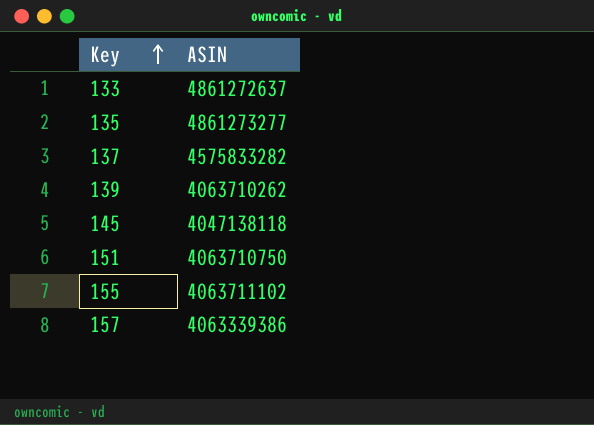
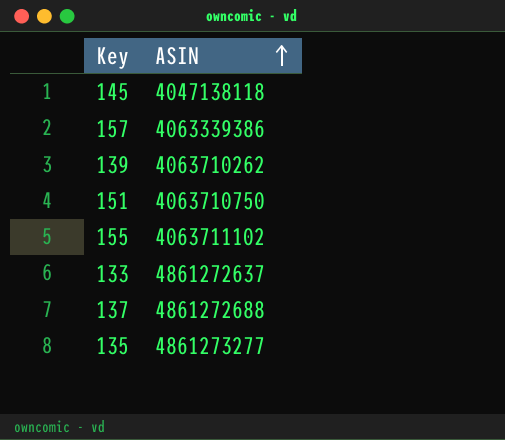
row order: Key ascending -> ASIN ascending
137 | ASIN: 4575833282 -> 4861272688

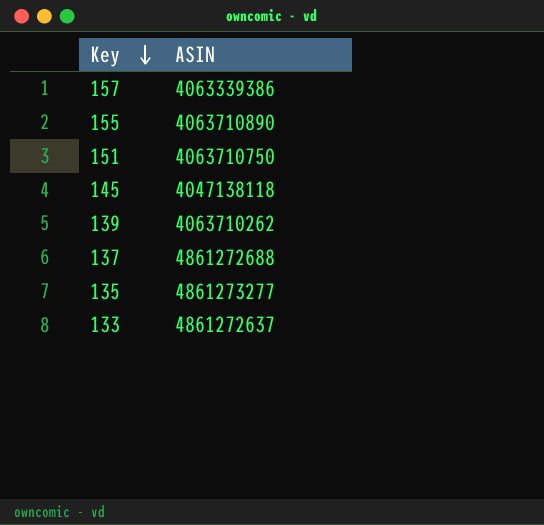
row order: ASIN ascending -> Key descending
155 | ASIN: 4063711102 -> 4063710890

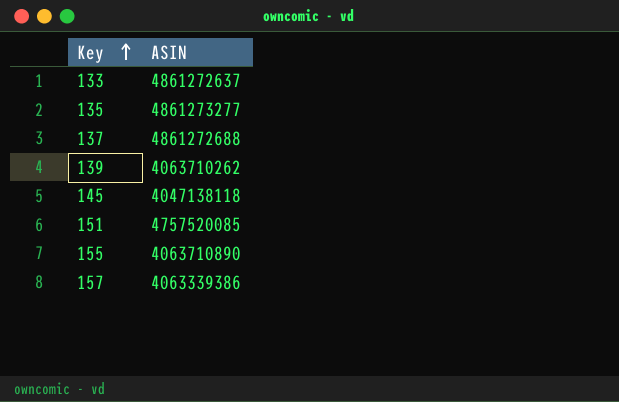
row order: Key descending -> Key ascending
151 | ASIN: 4063710750 -> 4757520085

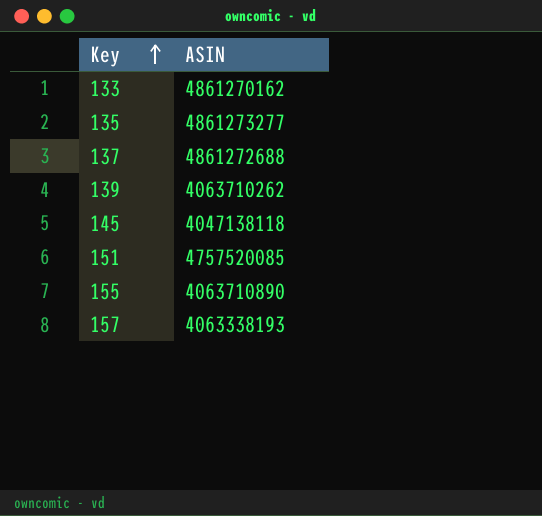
133 | ASIN: 4861272637 -> 4861270162
157 | ASIN: 4063339386 -> 4063338193

